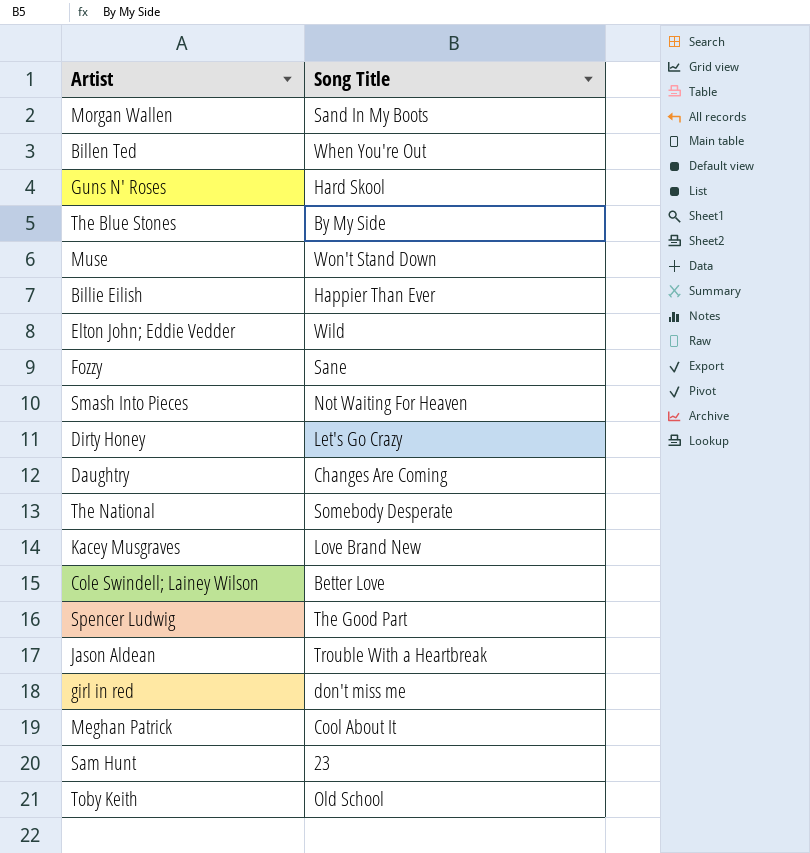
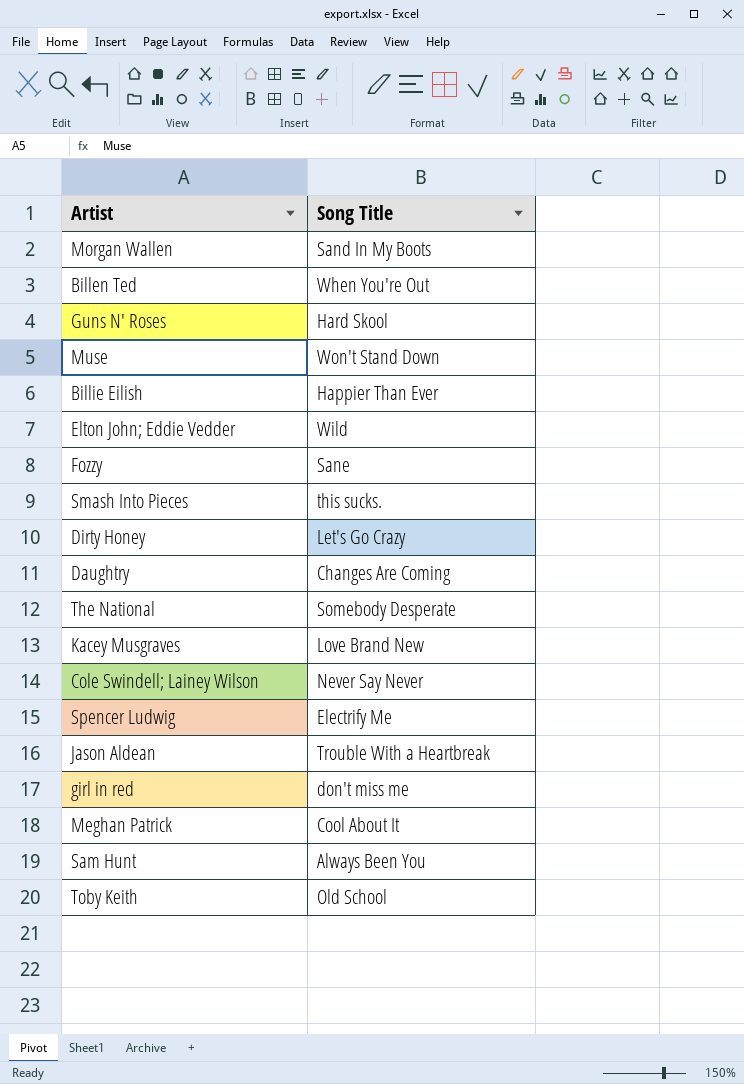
row The Blue Stones: By My Side -> none
Smash Into Pieces | Song Title: Not Waiting For Heaven -> this sucks.
Cole Swindell; Lainey Wilson | Song Title: Better Love -> Never Say Never
Spencer Ludwig | Song Title: The Good Part -> Electrify Me
Sam Hunt | Song Title: 23 -> Always Been You

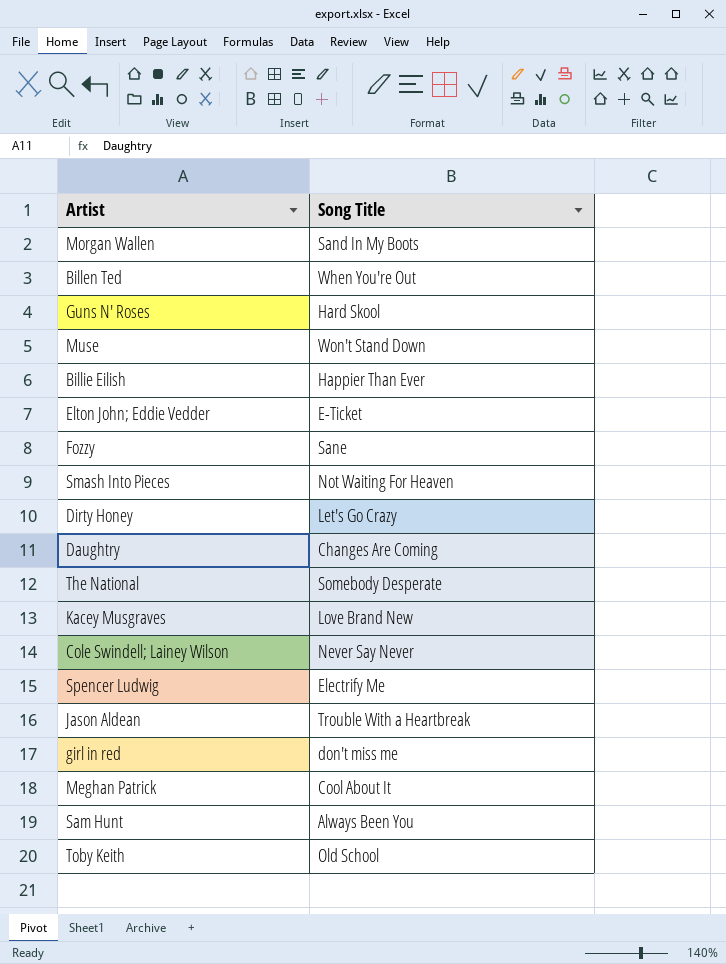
Elton John; Eddie Vedder | Song Title: Wild -> E-Ticket
Smash Into Pieces | Song Title: this sucks. -> Not Waiting For Heaven

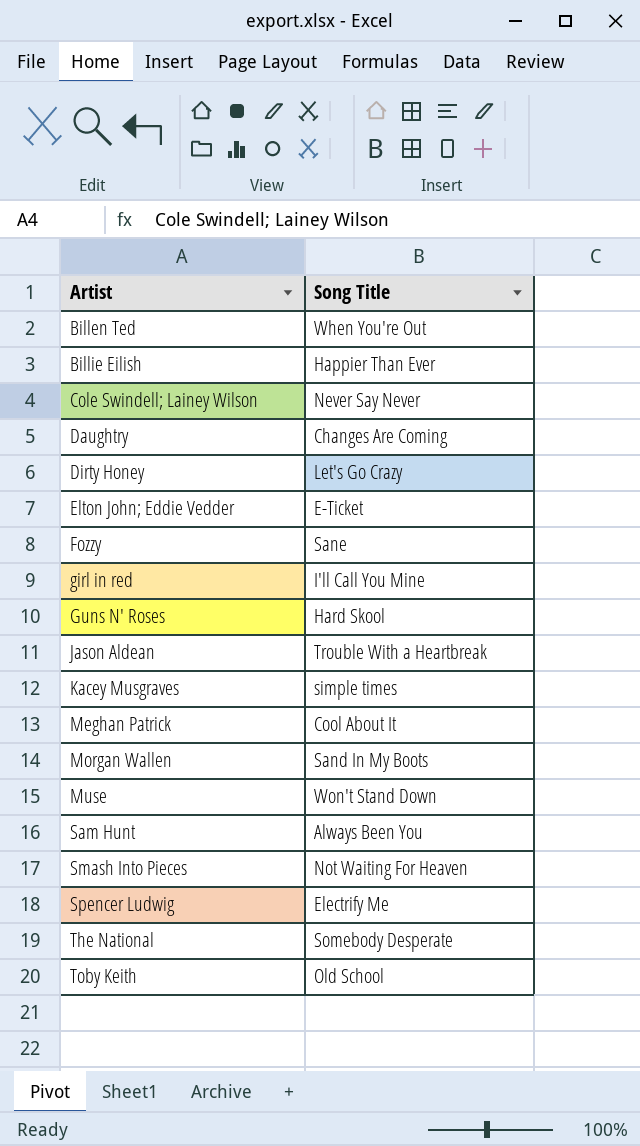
row order: none -> Artist ascending
girl in red | Song Title: don't miss me -> I'll Call You Mine
Kacey Musgraves | Song Title: Love Brand New -> simple times

